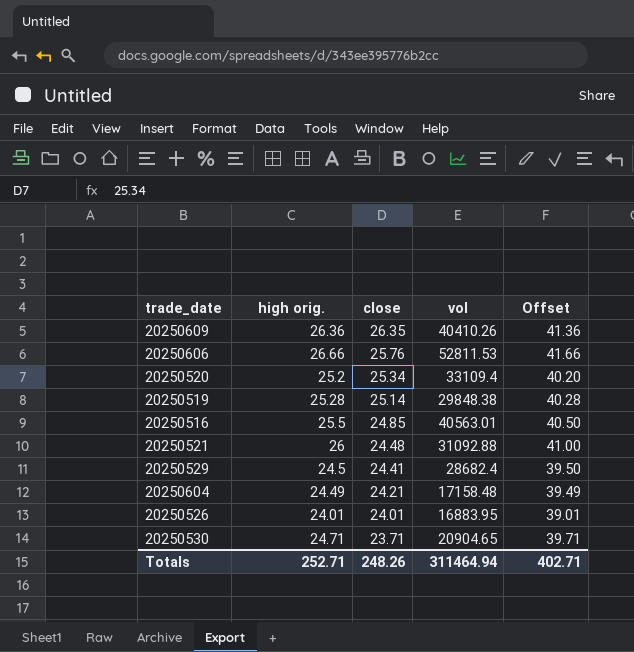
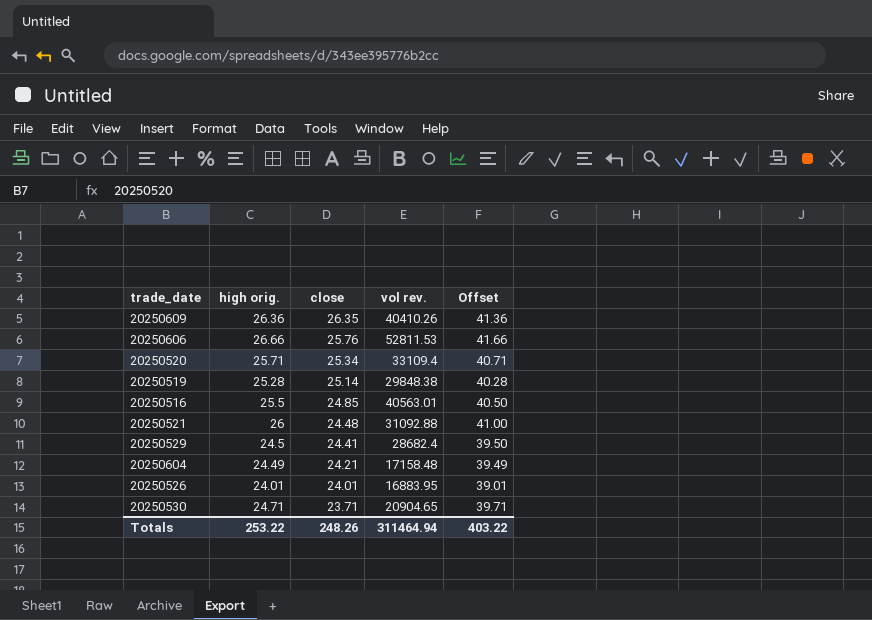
column name: vol -> vol rev.
20250520 | high orig.: 25.2 -> 25.71
20250520 | Offset: 40.20 -> 40.71
Totals | high orig.: 252.71 -> 253.22
Totals | Offset: 402.71 -> 403.22

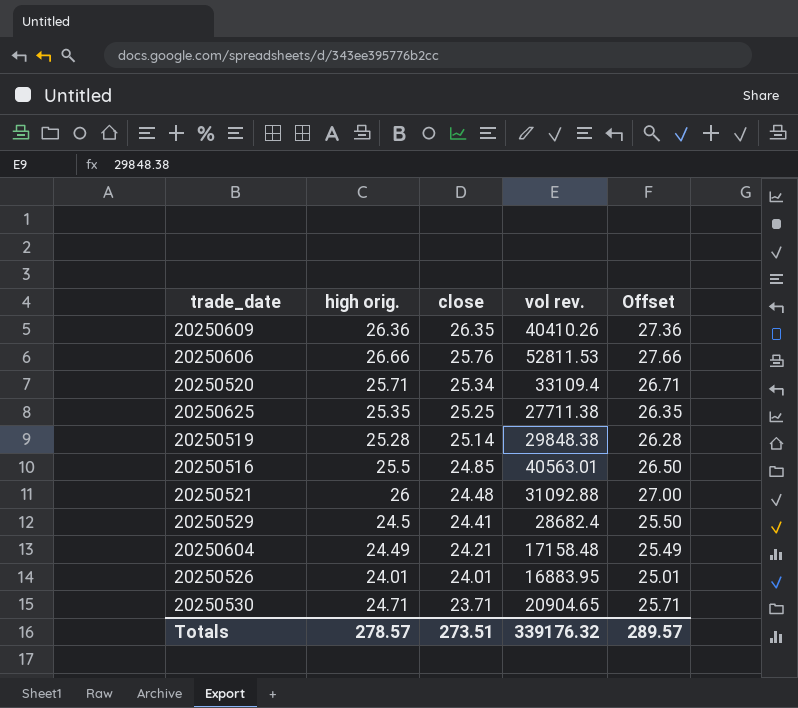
column Offset | formula: [high orig.] + 15 -> [high orig.] + 1
row 20250625: none -> 25.35 | 25.25 | 27711.38 | 26.35
Totals | high orig.: 253.22 -> 278.57
Totals | close: 248.26 -> 273.51
Totals | vol rev.: 311464.94 -> 339176.32
Totals | Offset: 403.22 -> 289.57

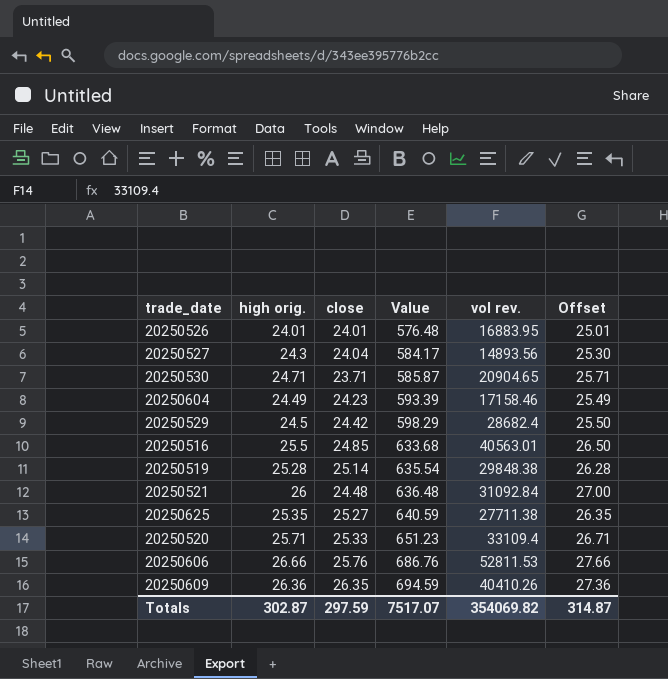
row order: close descending -> Value ascending
column Value | formula: none -> [high orig.] * [close]
row 20250527: none -> 24.3 | 24.04 | 584.17 | 14893.56 | 25.30
20250604 | close: 24.21 -> 24.23
20250604 | vol rev.: 17158.48 -> 17158.46
20250529 | close: 24.41 -> 24.42
20250521 | vol rev.: 31092.88 -> 31092.84
20250625 | close: 25.25 -> 25.27
20250520 | close: 25.34 -> 25.33
Totals | high orig.: 278.57 -> 302.87
Totals | close: 273.51 -> 297.59
Totals | vol rev.: 339176.32 -> 354069.82
Totals | Offset: 289.57 -> 314.87

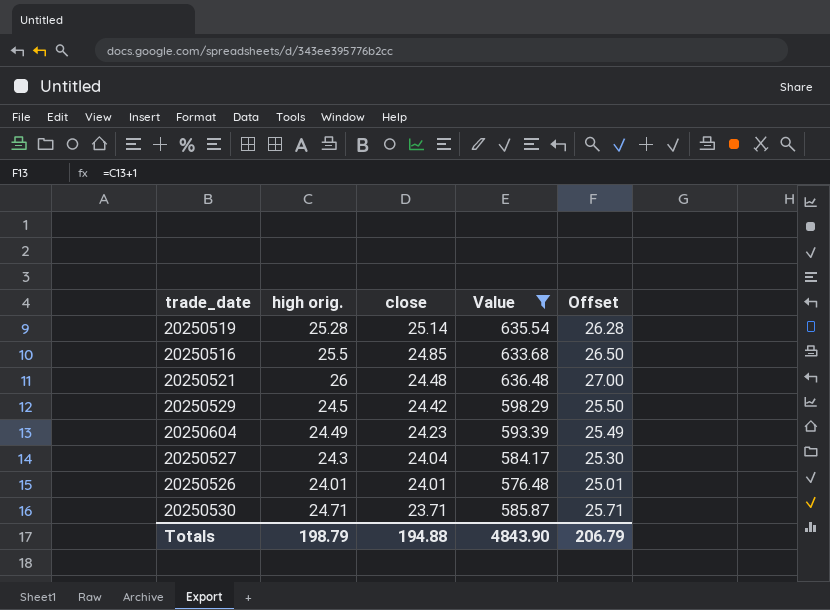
filter: none -> Value <= 636.48
row order: Value ascending -> close descending
column vol rev. | position: 5 -> none
Totals | high orig.: 302.87 -> 198.79
Totals | close: 297.59 -> 194.88
Totals | Value: 7517.07 -> 4843.90
Totals | Offset: 314.87 -> 206.79

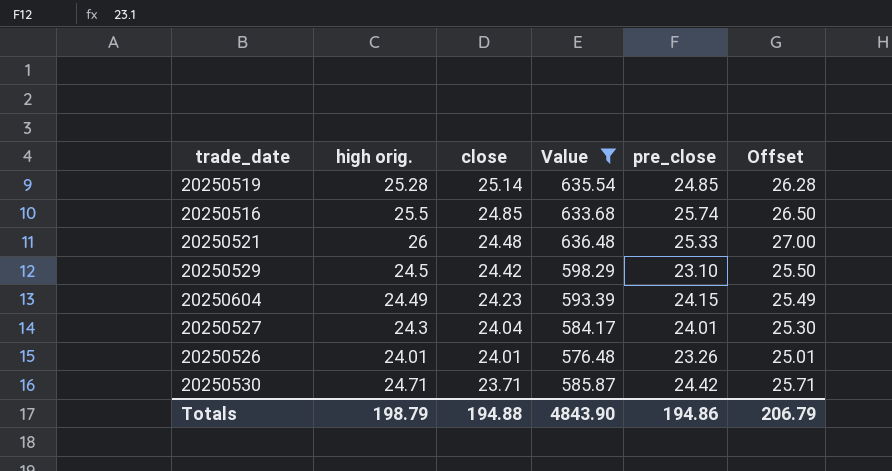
column pre_close | position: none -> 5

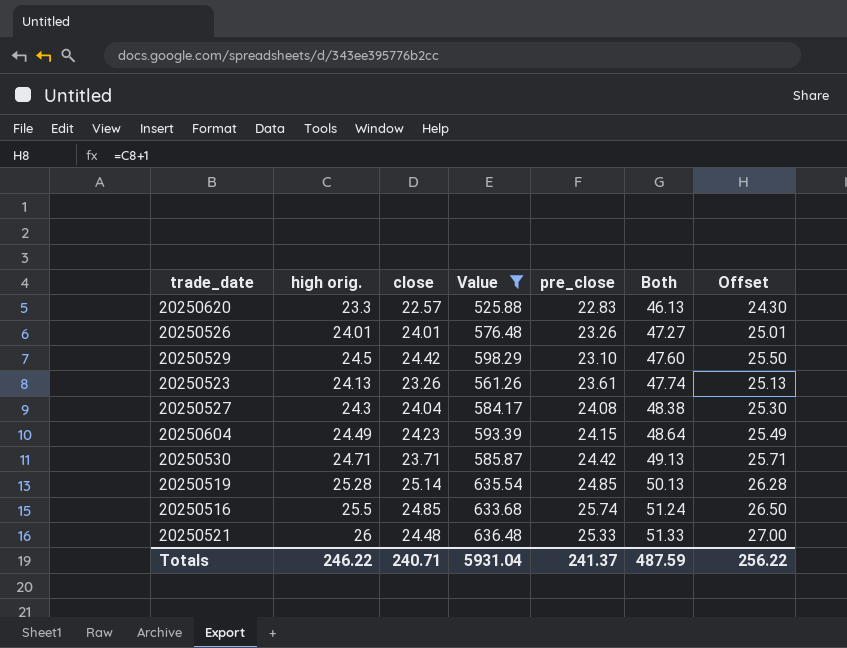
row order: close descending -> Both ascending
column Both | formula: none -> [high orig.] + [pre_close]
row 20250620: none -> 23.3 | 22.57 | 525.88 | 22.83 | 46.13 | 24.30
row 20250523: none -> 24.13 | 23.26 | 561.26 | 23.61 | 47.74 | 25.13
20250527 | pre_close: 24.01 -> 24.08
Totals | high orig.: 198.79 -> 246.22
Totals | close: 194.88 -> 240.71
Totals | Value: 4843.90 -> 5931.04
Totals | pre_close: 194.86 -> 241.37
Totals | Offset: 206.79 -> 256.22

